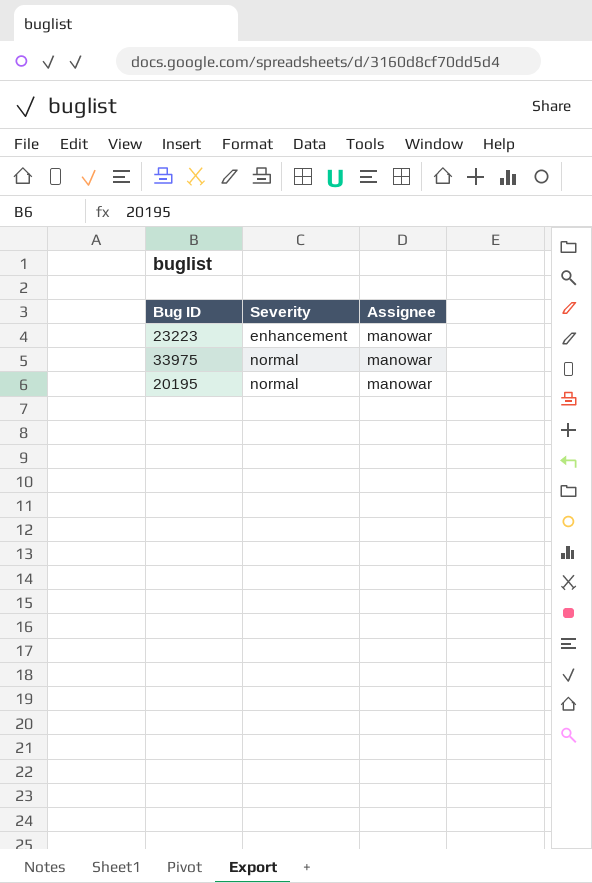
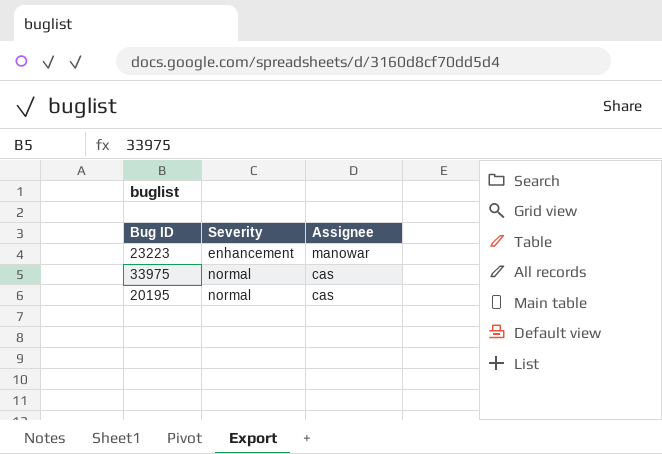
33975 | Assignee: manowar -> cas
20195 | Assignee: manowar -> cas

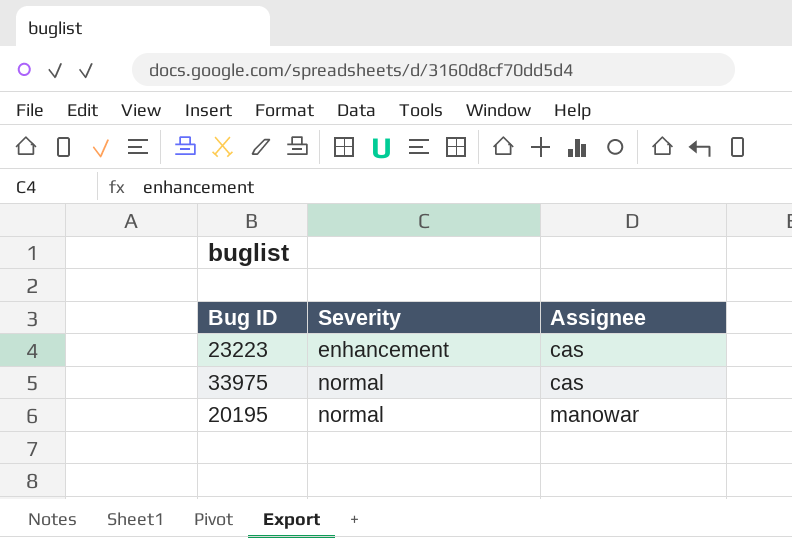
23223 | Assignee: manowar -> cas
20195 | Assignee: cas -> manowar

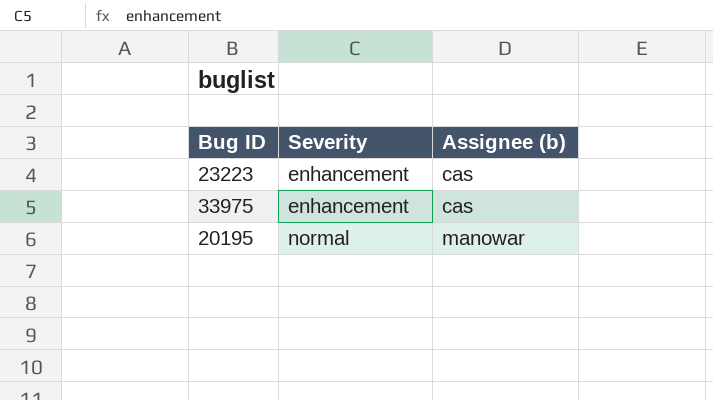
column name: Assignee -> Assignee (b)
33975 | Severity: normal -> enhancement

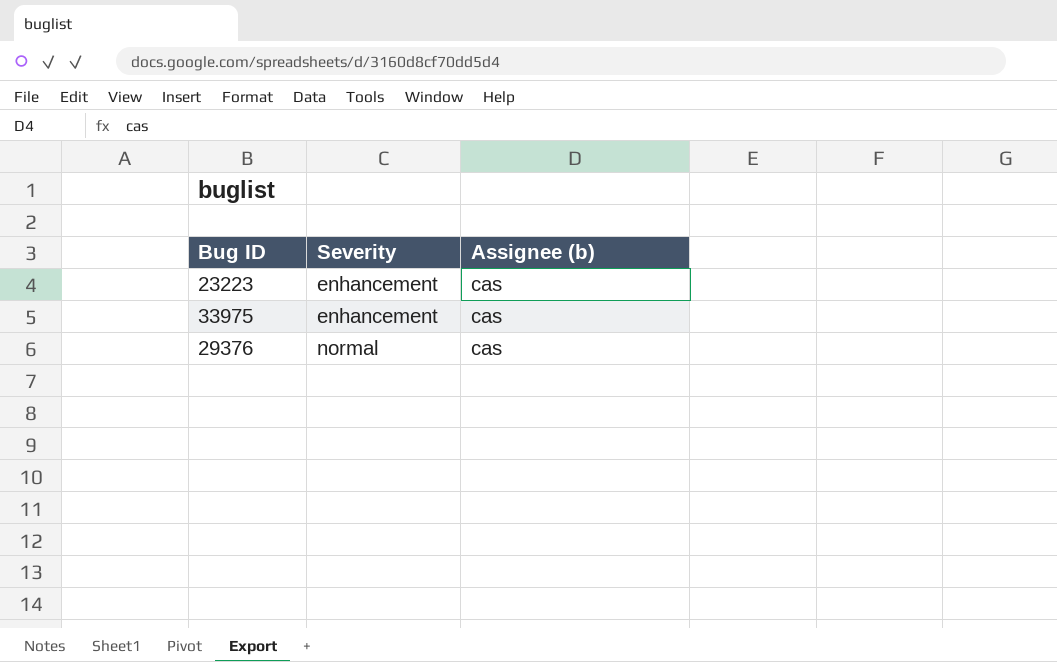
row 20195: normal | manowar -> none
row 29376: none -> normal | cas

